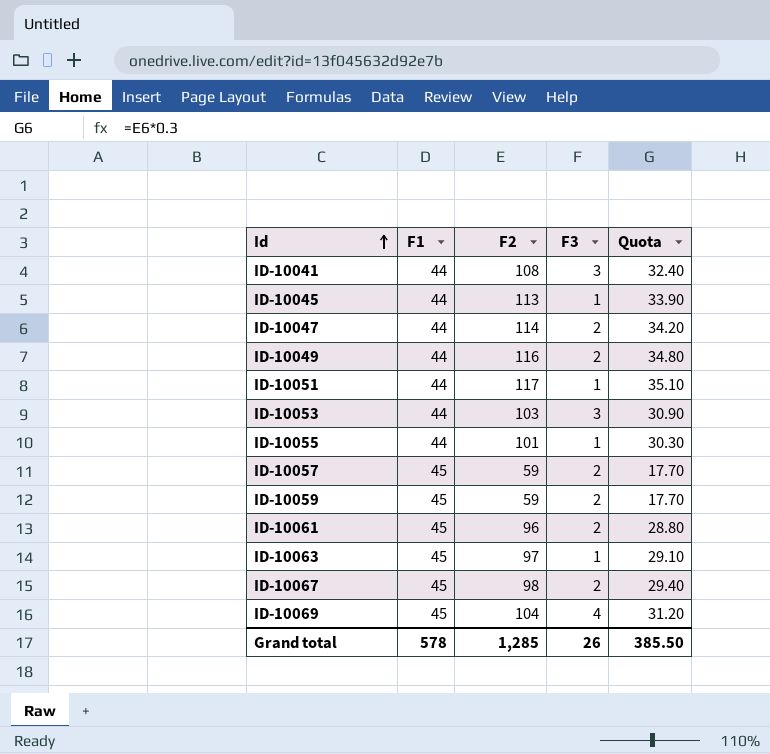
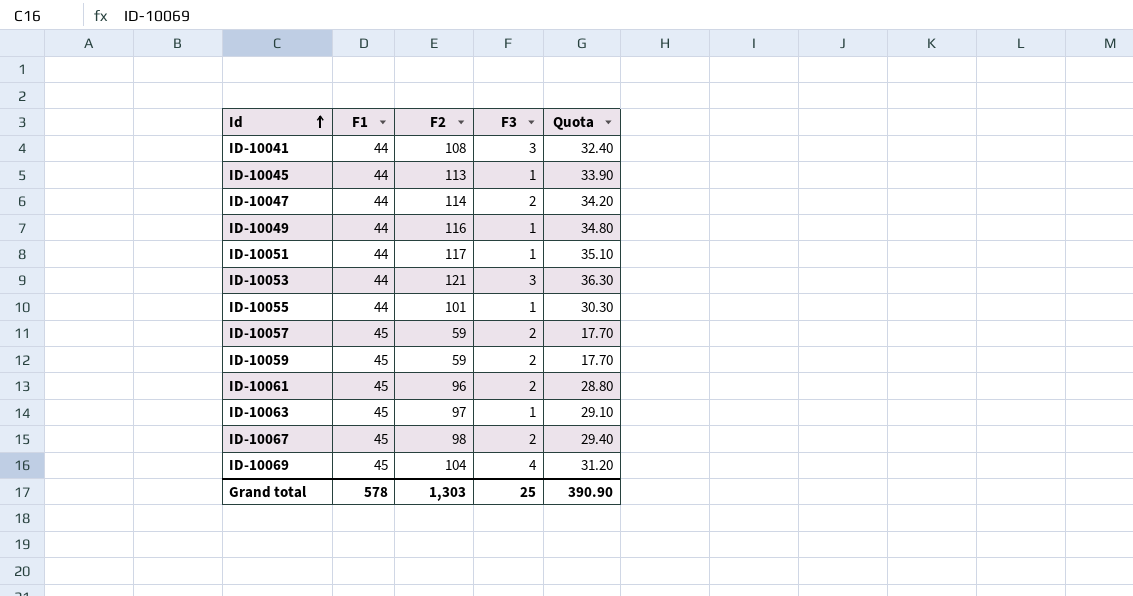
ID-10049 | F3: 2 -> 1
ID-10053 | F2: 103 -> 121
ID-10053 | Quota: 30.90 -> 36.30
Grand total | F2: 1,285 -> 1,303
Grand total | F3: 26 -> 25
Grand total | Quota: 385.50 -> 390.90

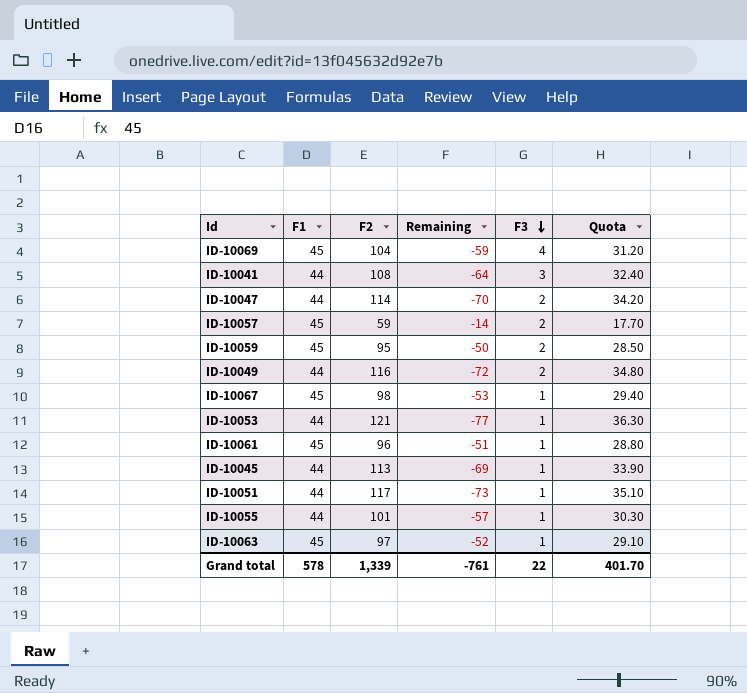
row order: Id ascending -> F3 descending
column Remaining | formula: none -> [F1] - [F2]
ID-10059 | F2: 59 -> 95
ID-10059 | Quota: 17.70 -> 28.50
ID-10049 | F3: 1 -> 2
ID-10067 | F3: 2 -> 1
ID-10053 | F3: 3 -> 1
ID-10061 | F3: 2 -> 1
Grand total | F2: 1,303 -> 1,339
Grand total | F3: 25 -> 22
Grand total | Quota: 390.90 -> 401.70

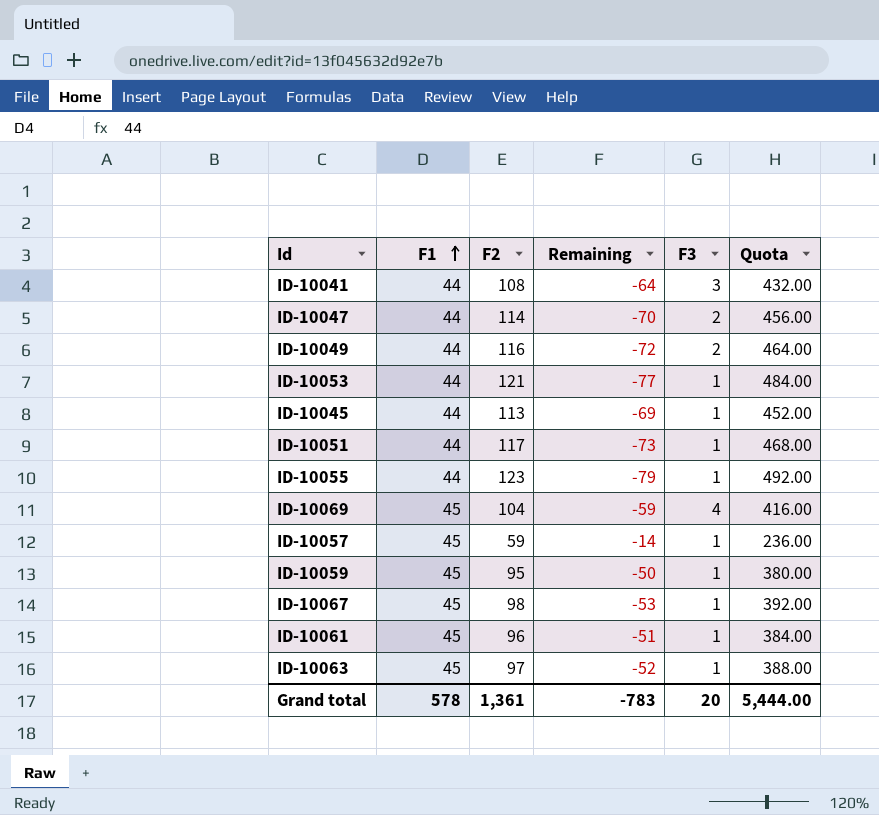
row order: F3 descending -> F1 ascending
column Quota | formula: [F2] * 0.3 -> [F2] * 4
ID-10055 | F2: 101 -> 123
ID-10055 | Remaining: -57 -> -79
ID-10057 | F3: 2 -> 1
ID-10059 | F3: 2 -> 1
Grand total | F2: 1,339 -> 1,361
Grand total | Remaining: -761 -> -783
Grand total | F3: 22 -> 20
Grand total | Quota: 401.70 -> 5,444.00

